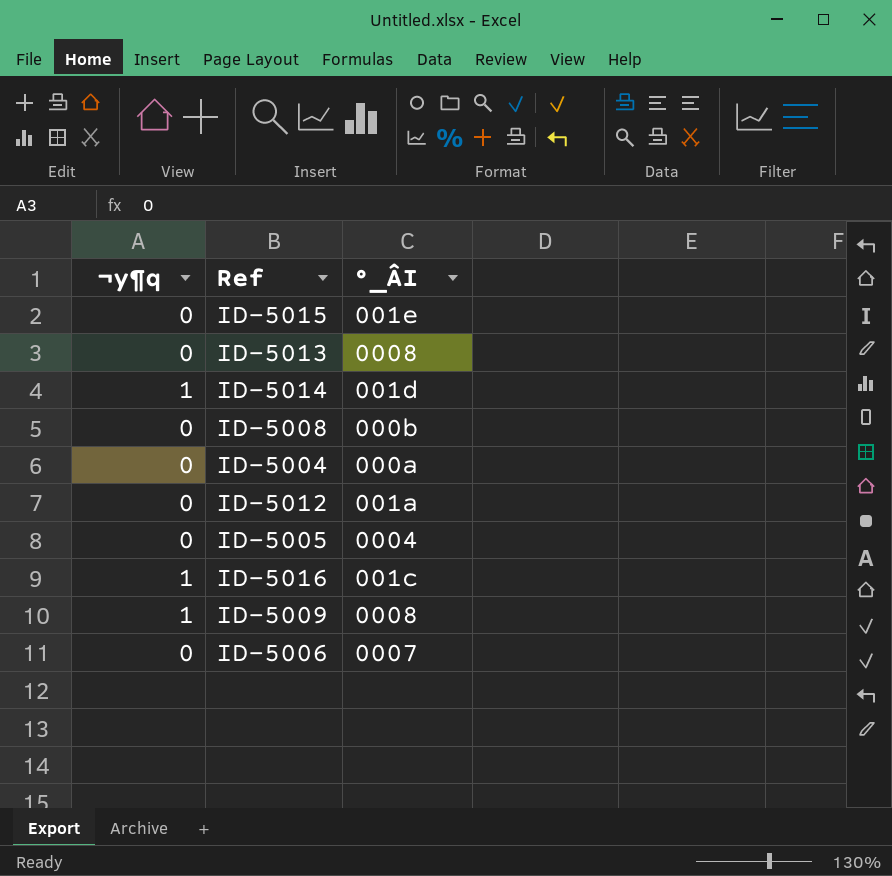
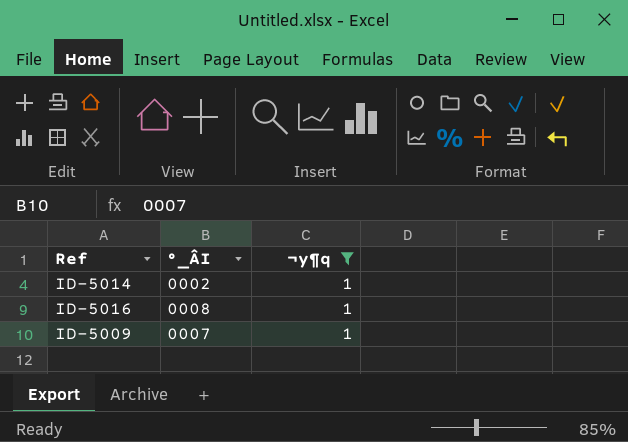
filter: none -> ¬y¶q = 1
column ¬y¶q | position: 1 -> 3
ID-5014 | °_ÂI: 001d -> 0002
ID-5016 | °_ÂI: 001c -> 0008
ID-5009 | °_ÂI: 0008 -> 0007

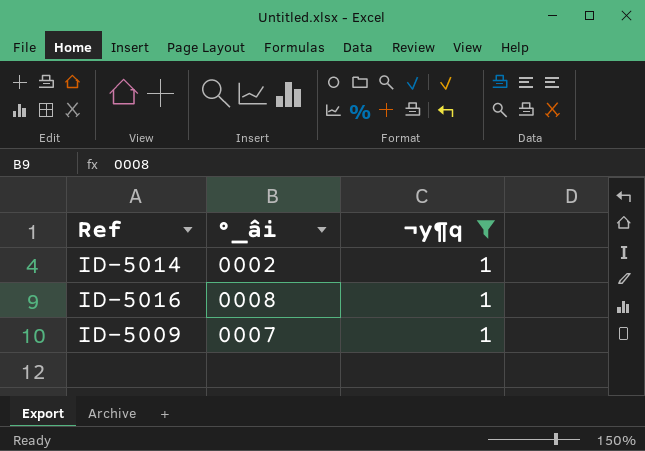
column name: °_ÂI -> °_âi

